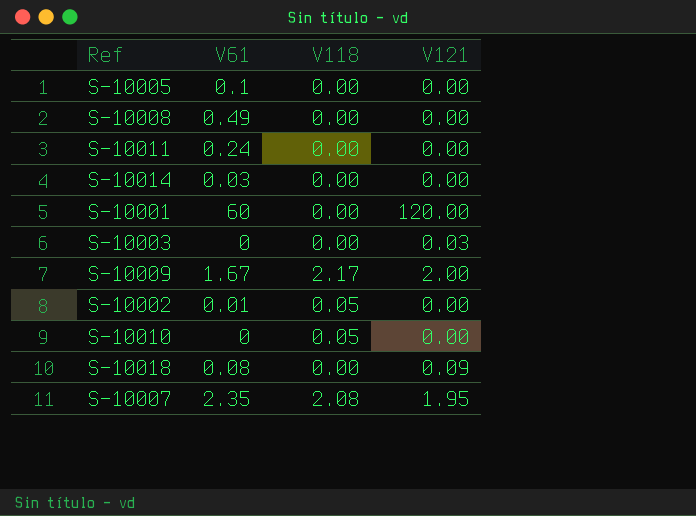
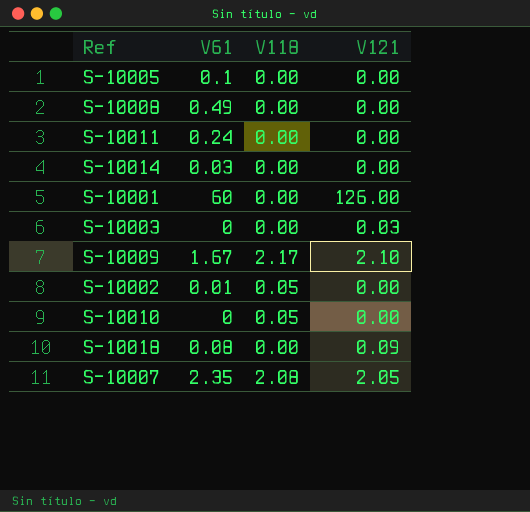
S-10001 | V121: 120.00 -> 126.00
S-10009 | V121: 2.00 -> 2.10
S-10007 | V121: 1.95 -> 2.05

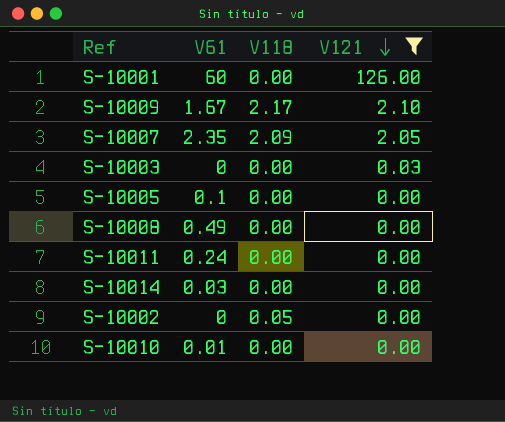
filter: none -> V121 != 0.09
row order: none -> V121 descending
S-10007 | V118: 2.08 -> 2.09
S-10002 | V61: 0.01 -> 0
S-10010 | V61: 0 -> 0.01
S-10010 | V118: 0.05 -> 0.00

